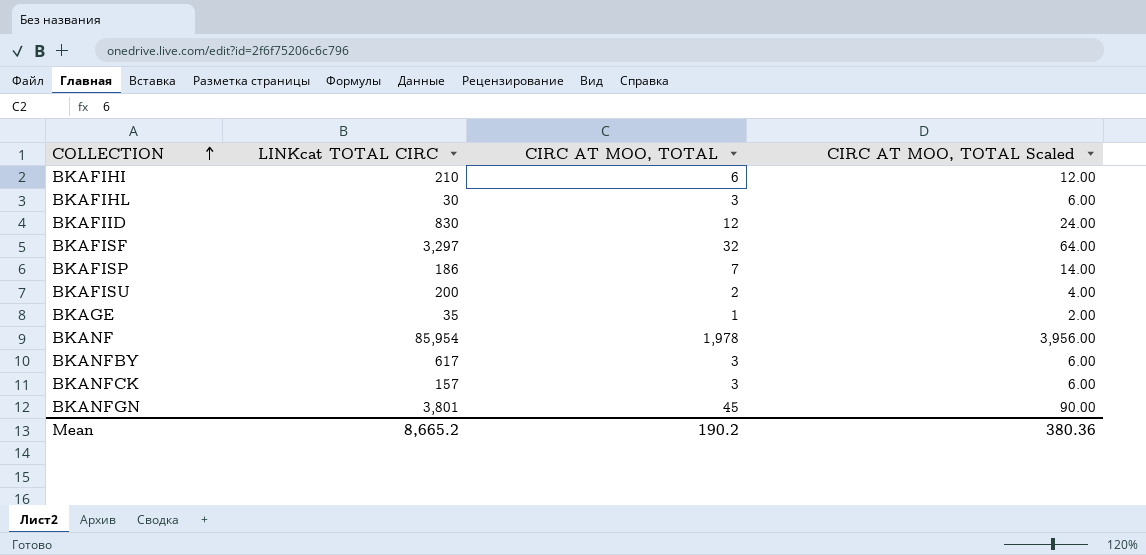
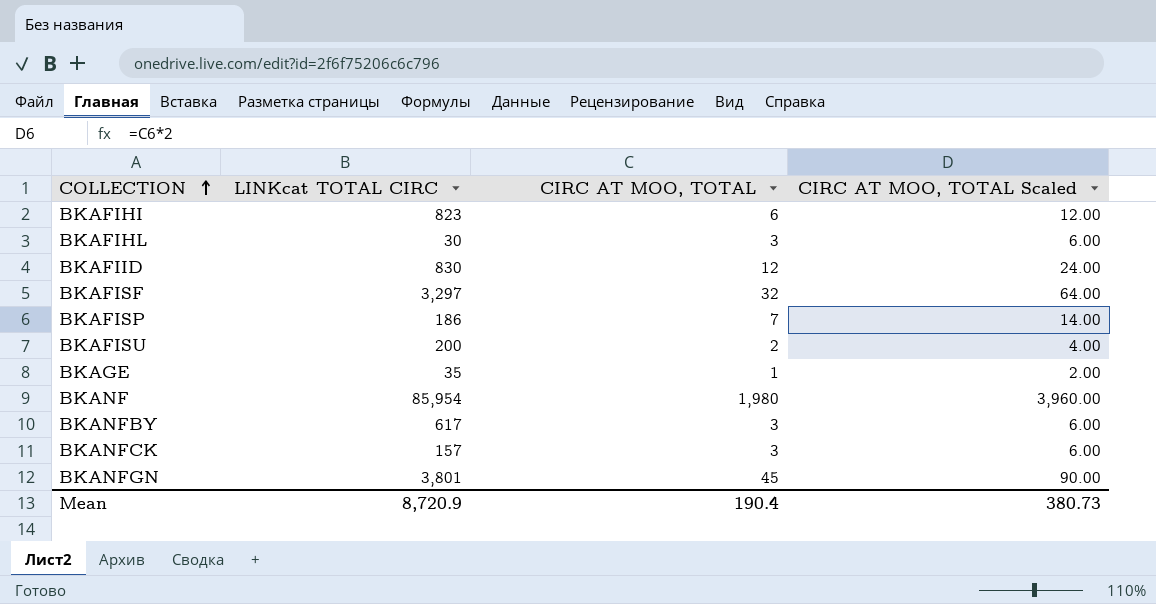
BKAFIHI | LINKcat TOTAL CIRC: 210 -> 823
BKANF | CIRC AT MOO, TOTAL: 1,978 -> 1,980
BKANF | CIRC AT MOO, TOTAL Scaled: 3,956.00 -> 3,960.00
Mean | LINKcat TOTAL CIRC: 8,665.2 -> 8,720.9
Mean | CIRC AT MOO, TOTAL: 190.2 -> 190.4
Mean | CIRC AT MOO, TOTAL Scaled: 380.36 -> 380.73

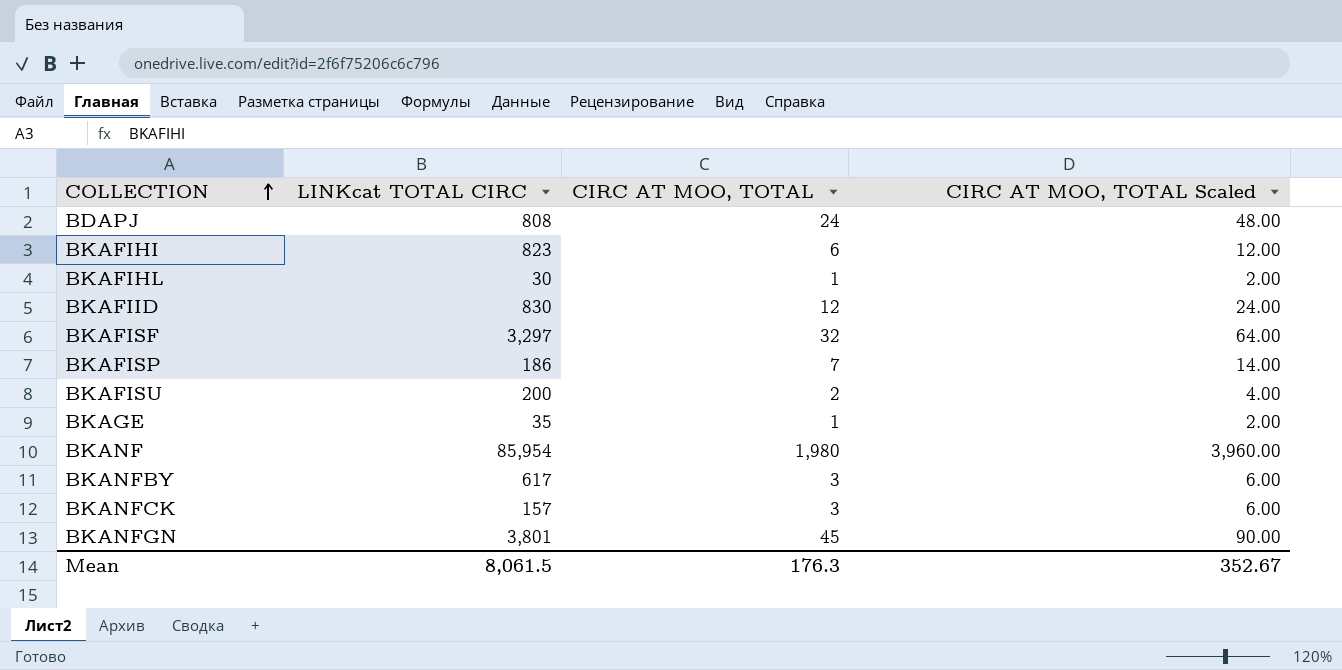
row BDAPJ: none -> 808 | 24 | 48.00
BKAFIHL | CIRC AT MOO, TOTAL: 3 -> 1
BKAFIHL | CIRC AT MOO, TOTAL Scaled: 6.00 -> 2.00
Mean | LINKcat TOTAL CIRC: 8,720.9 -> 8,061.5
Mean | CIRC AT MOO, TOTAL: 190.4 -> 176.3
Mean | CIRC AT MOO, TOTAL Scaled: 380.73 -> 352.67

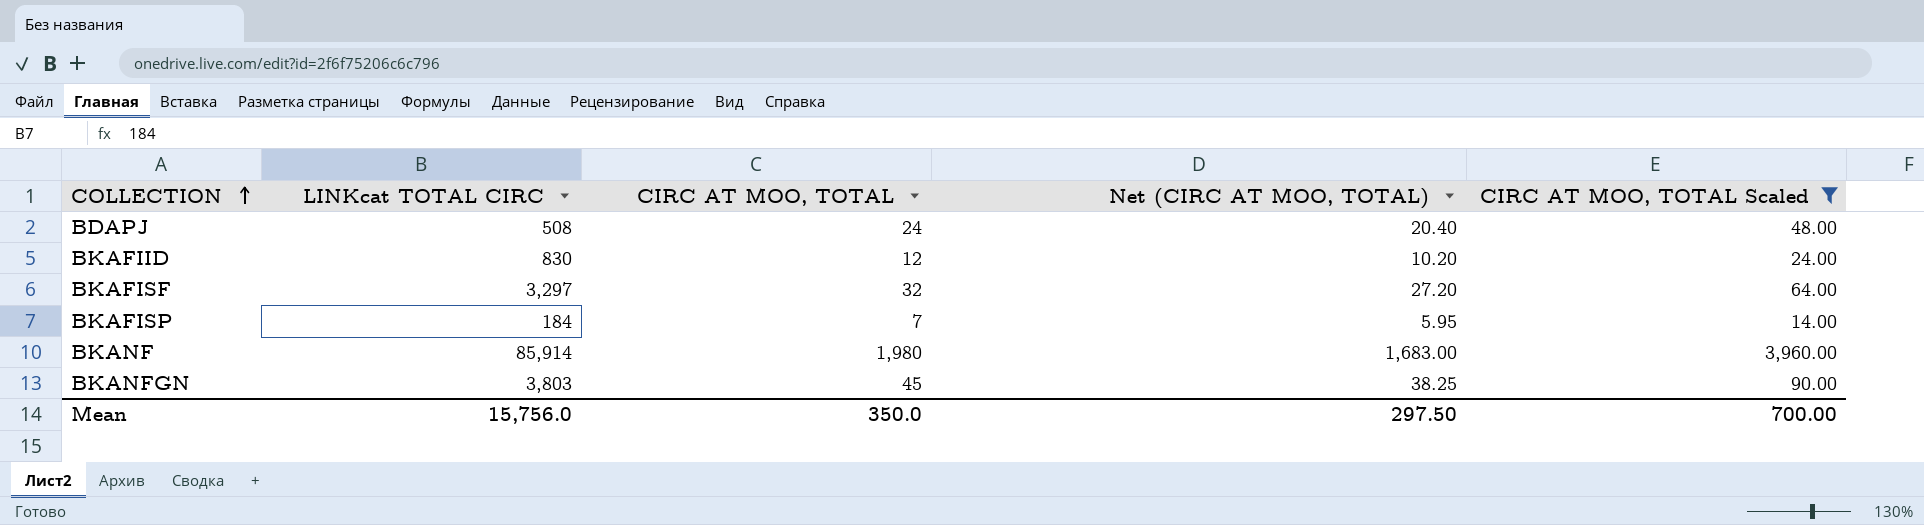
filter: none -> CIRC AT MOO, TOTAL Scaled >= 14.00
column Net (CIRC AT MOO, TOTAL) | formula: none -> [CIRC AT MOO, TOTAL] * 0.85
BDAPJ | LINKcat TOTAL CIRC: 808 -> 508
BKAFISP | LINKcat TOTAL CIRC: 186 -> 184
BKANF | LINKcat TOTAL CIRC: 85,954 -> 85,914
BKANFGN | LINKcat TOTAL CIRC: 3,801 -> 3,803
Mean | LINKcat TOTAL CIRC: 8,061.5 -> 15,756.0
Mean | CIRC AT MOO, TOTAL: 176.3 -> 350.0
Mean | CIRC AT MOO, TOTAL Scaled: 352.67 -> 700.00

